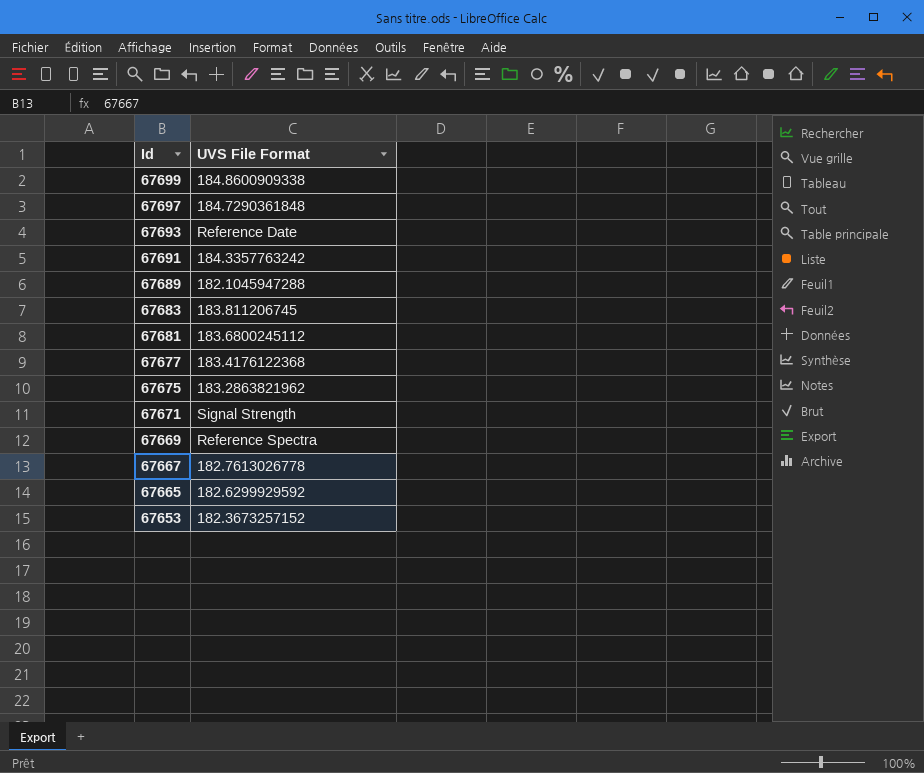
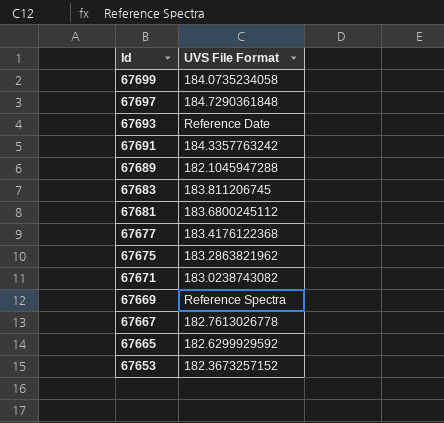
67699 | UVS File Format: 184.8600909338 -> 184.0735234058
67671 | UVS File Format: Signal Strength -> 183.0238743082

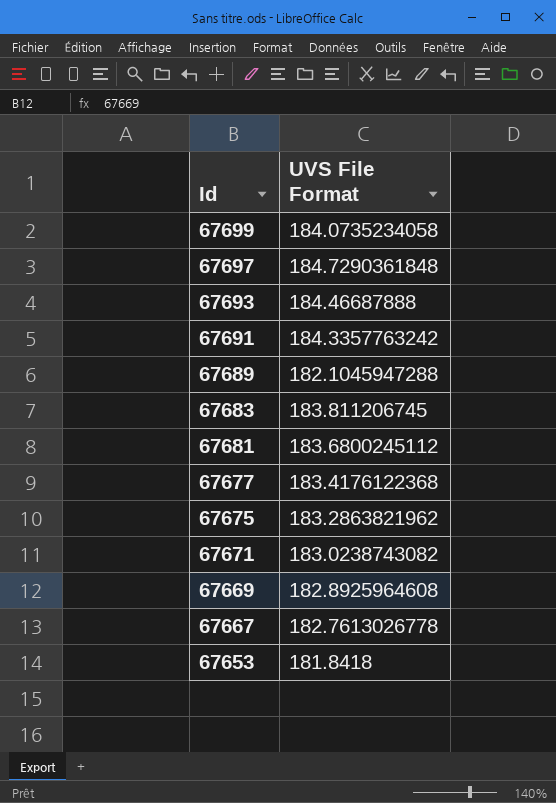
row 67665: 182.6299929592 -> none
67693 | UVS File Format: Reference Date -> 184.46687888
67669 | UVS File Format: Reference Spectra -> 182.8925964608
67653 | UVS File Format: 182.3673257152 -> 181.8418

